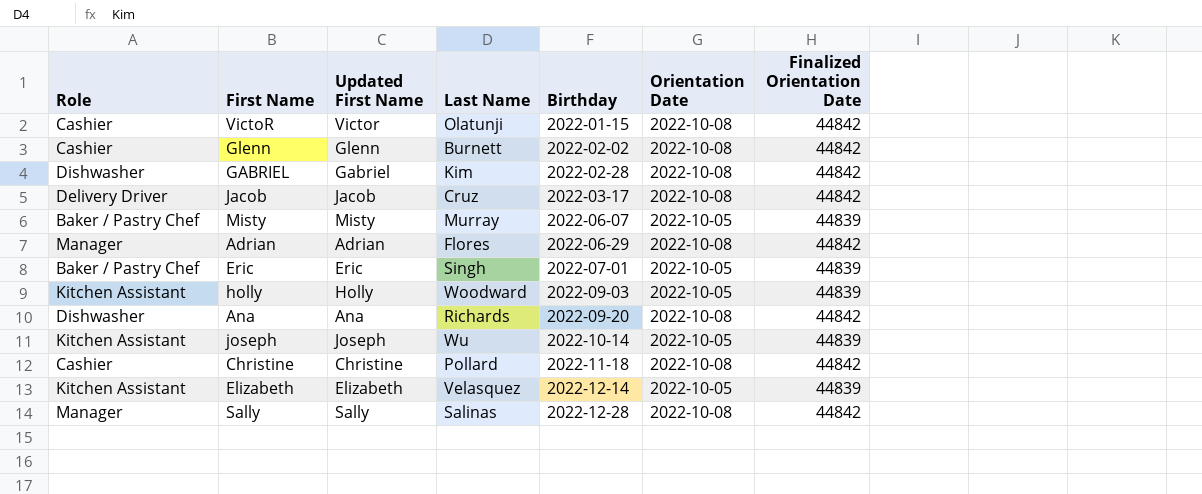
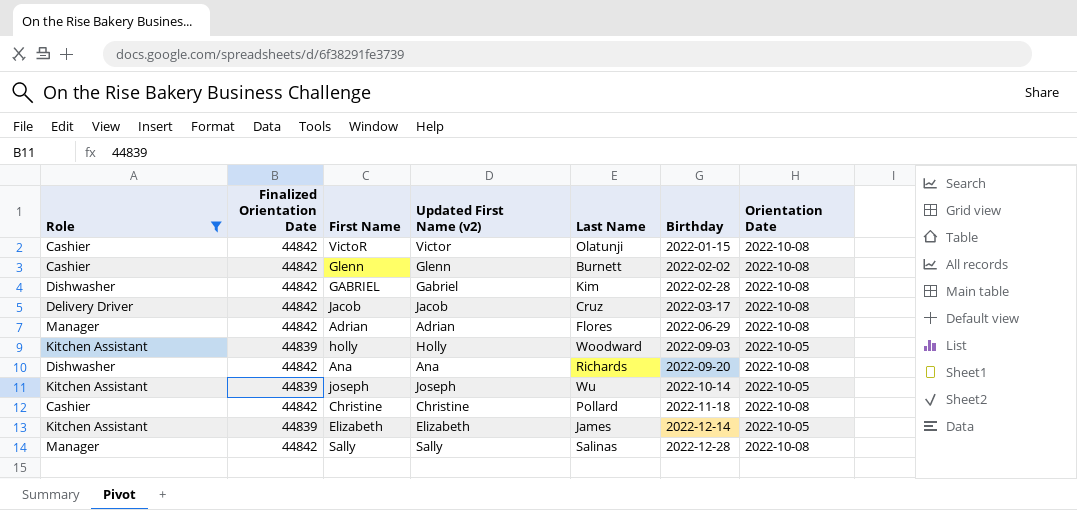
filter: none -> Role != Baker / Pastry Chef
column Finalized Orientation Date | position: 7 -> 2
column name: Updated First Name -> Updated First Name (v2)
Elizabeth | Last Name: Velasquez -> James

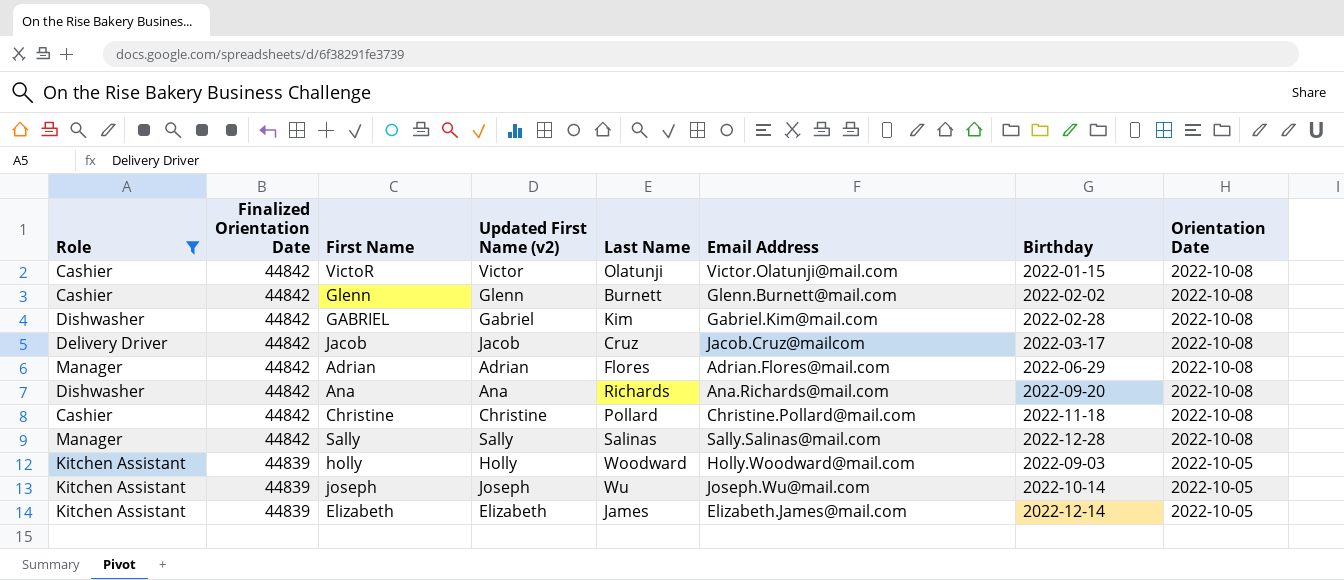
row order: Birthday ascending -> Finalized Orientation Date descending
column Email Address | position: none -> 6

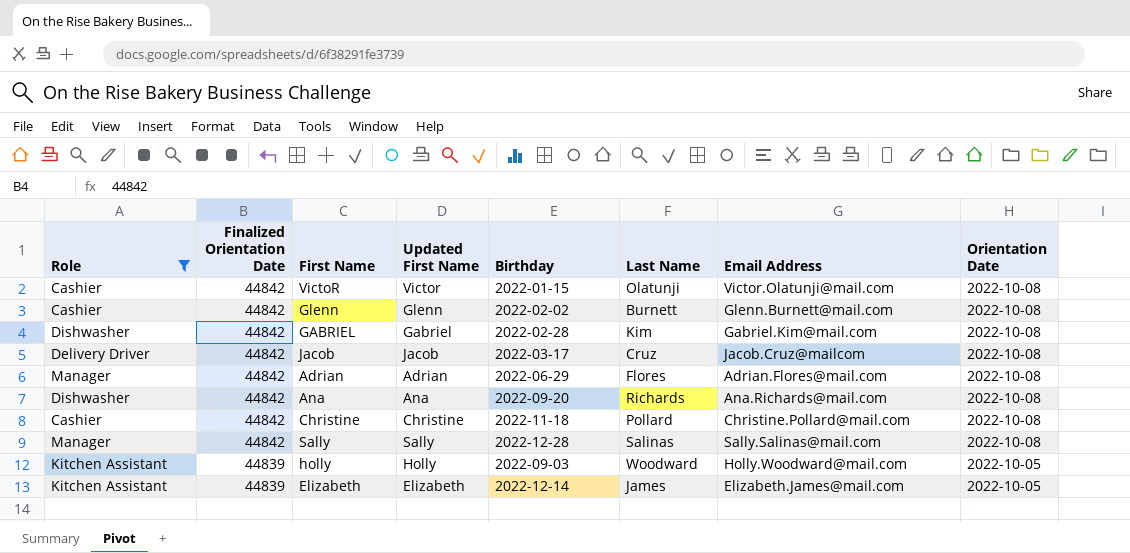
column name: Updated First Name (v2) -> Updated First Name
column Birthday | position: 7 -> 5
row joseph: Kitchen Assistant | 44839 | Joseph | Wu | Joseph.Wu@mail.com | 2022-10-14 | 2022-10-05 -> none

